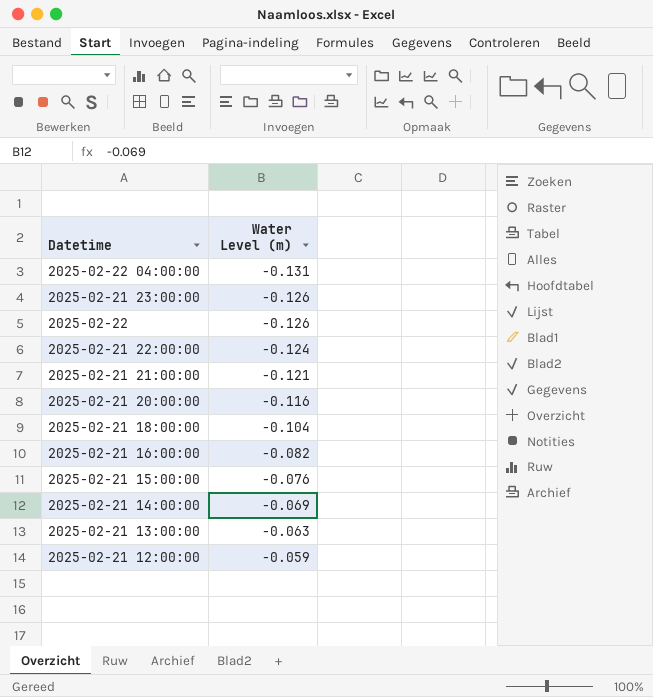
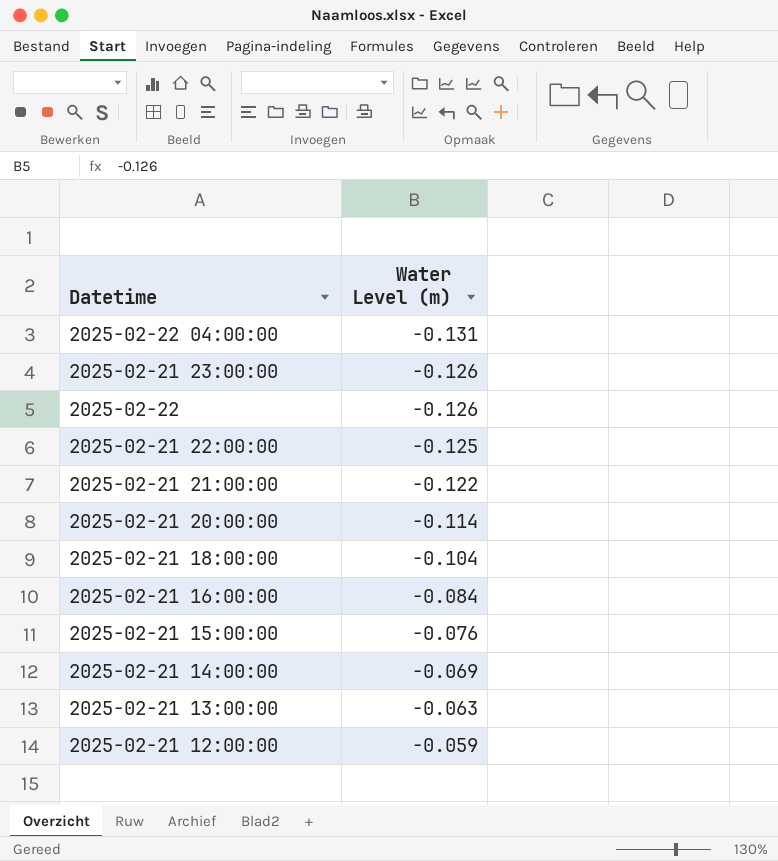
2025-02-21 22:00:00 | Water Level (m): -0.124 -> -0.125
2025-02-21 21:00:00 | Water Level (m): -0.121 -> -0.122
2025-02-21 20:00:00 | Water Level (m): -0.116 -> -0.114
2025-02-21 16:00:00 | Water Level (m): -0.082 -> -0.084

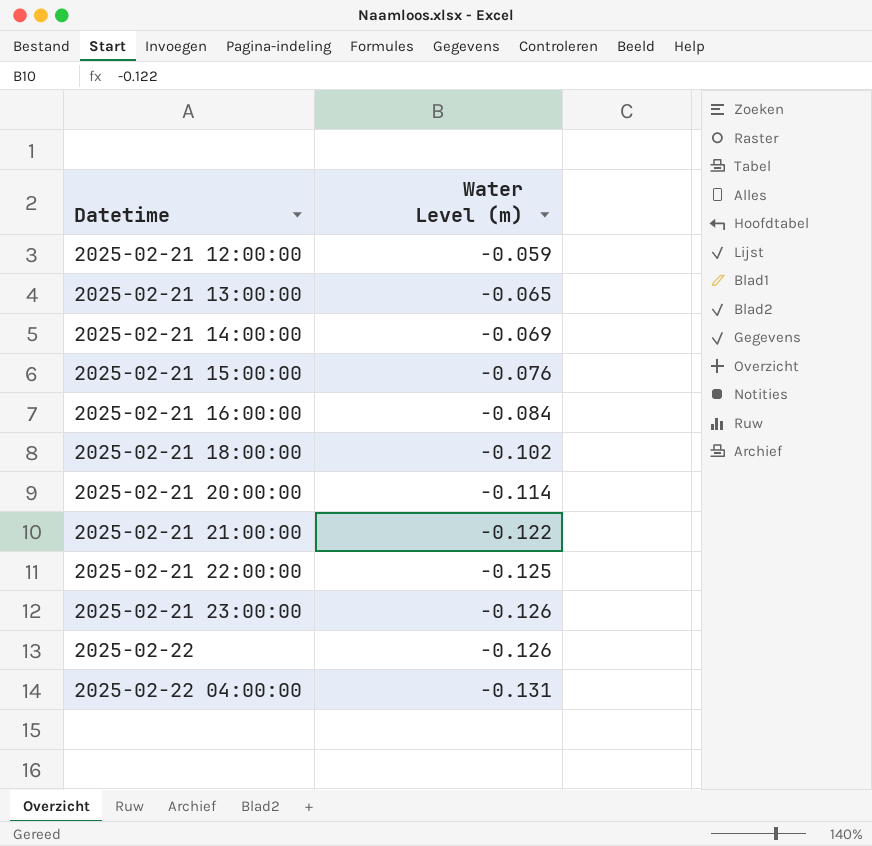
row order: Water Level (m) ascending -> Datetime ascending
2025-02-21 13:00:00 | Water Level (m): -0.063 -> -0.065
2025-02-21 18:00:00 | Water Level (m): -0.104 -> -0.102

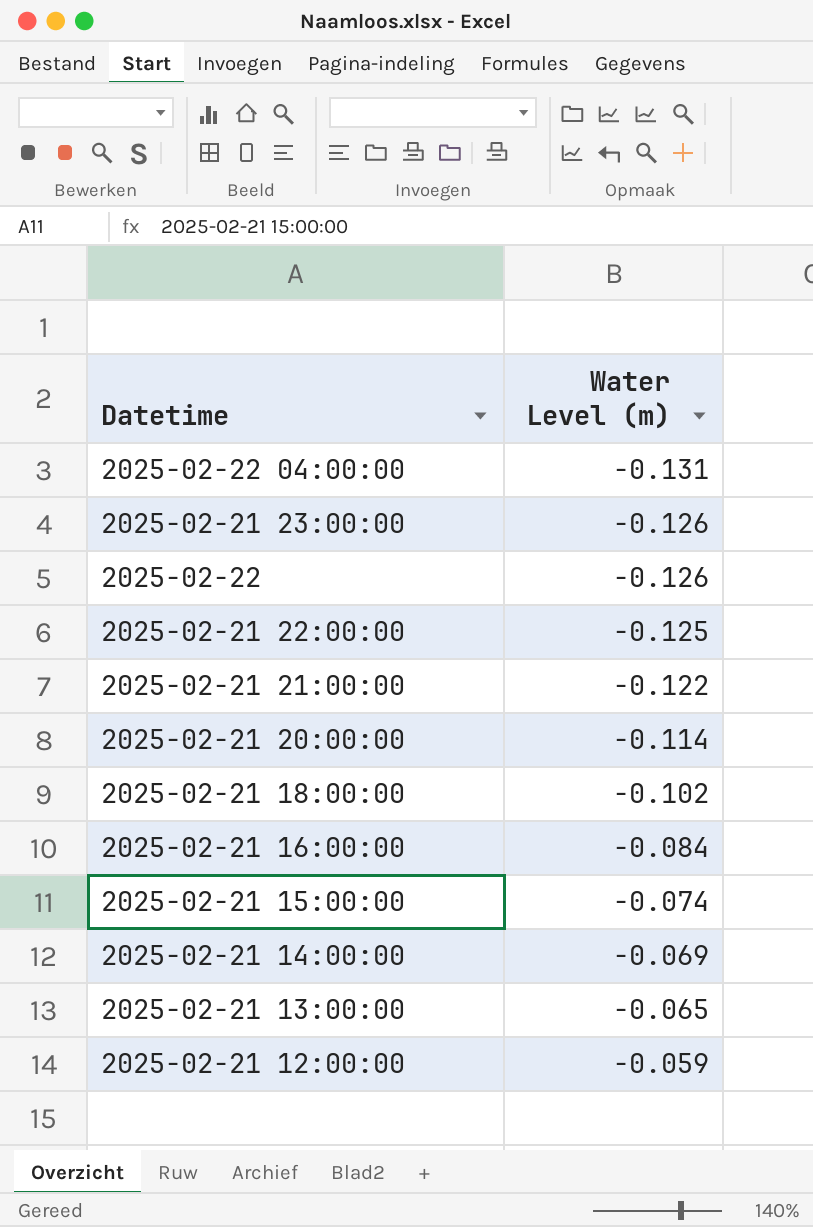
row order: Datetime ascending -> Water Level (m) ascending
2025-02-21 15:00:00 | Water Level (m): -0.076 -> -0.074

